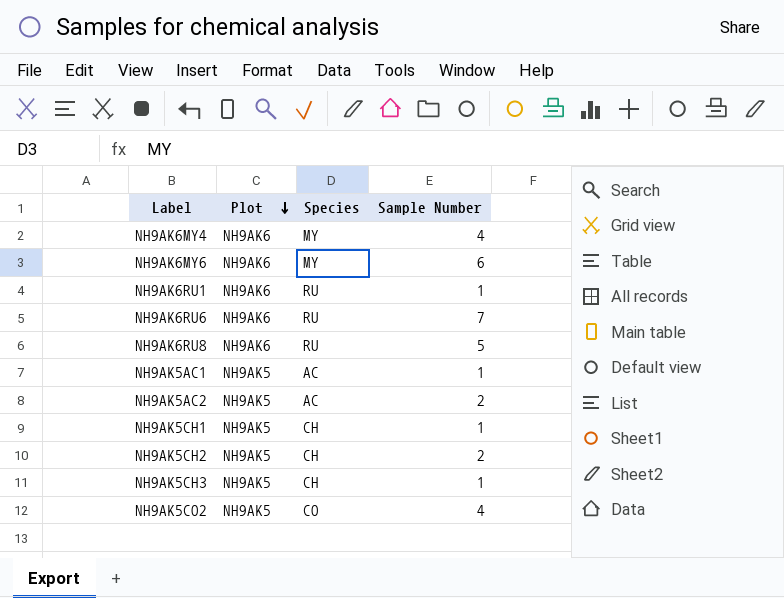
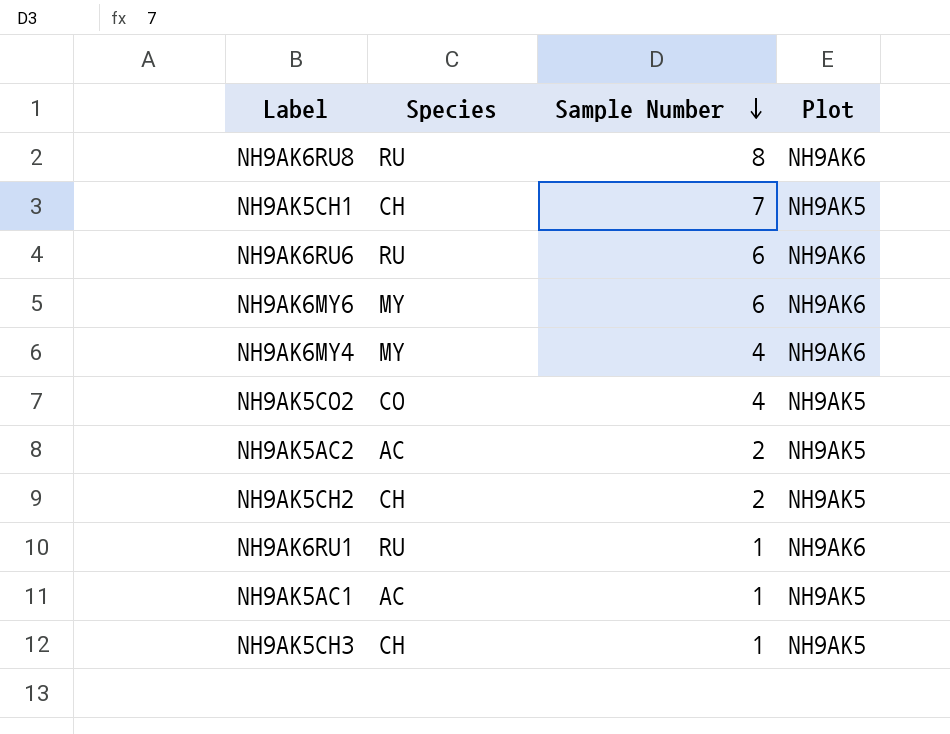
row order: Plot descending -> Sample Number descending
column Plot | position: 2 -> 4
NH9AK6RU8 | Sample Number: 5 -> 8
NH9AK5CH1 | Sample Number: 1 -> 7
NH9AK6RU6 | Sample Number: 7 -> 6

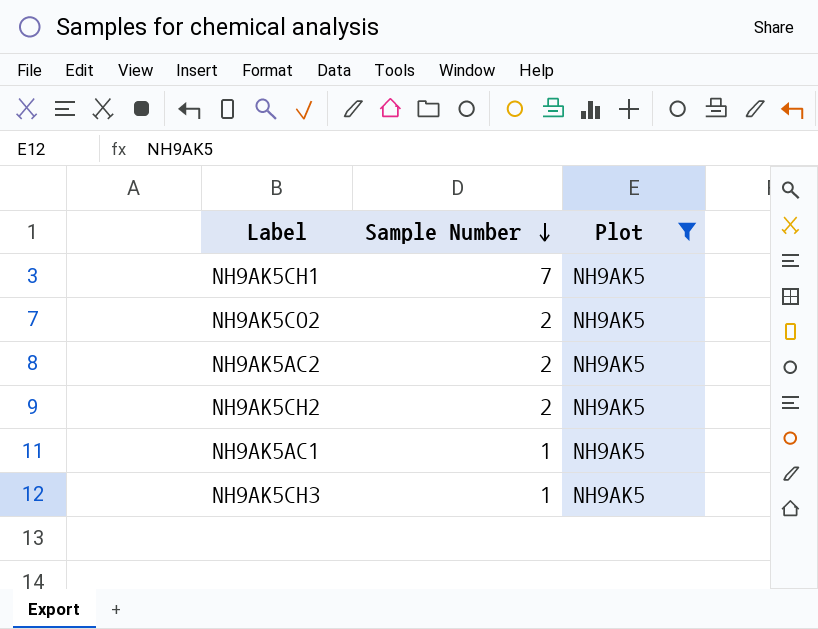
filter: none -> Plot = NH9AK5
column Species | position: 2 -> none
NH9AK5CO2 | Sample Number: 4 -> 2

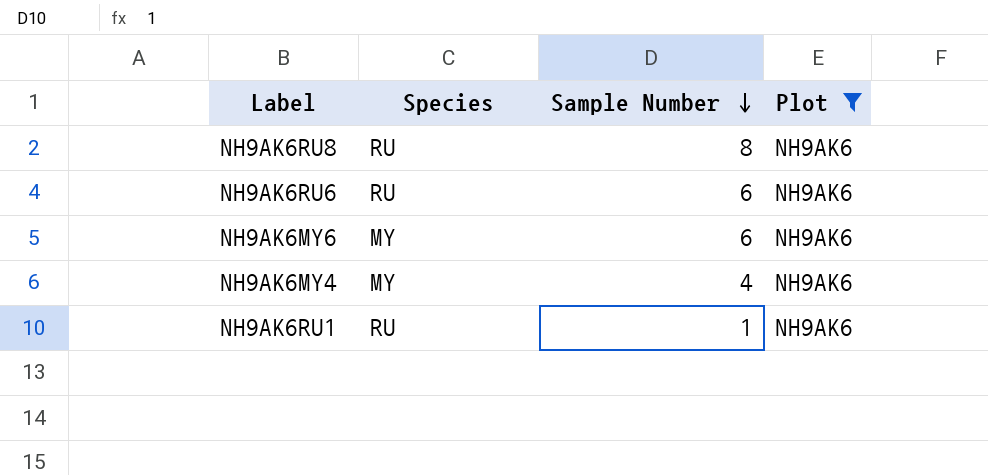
filter: Plot = NH9AK5 -> Plot = NH9AK6
column Species | position: none -> 2

